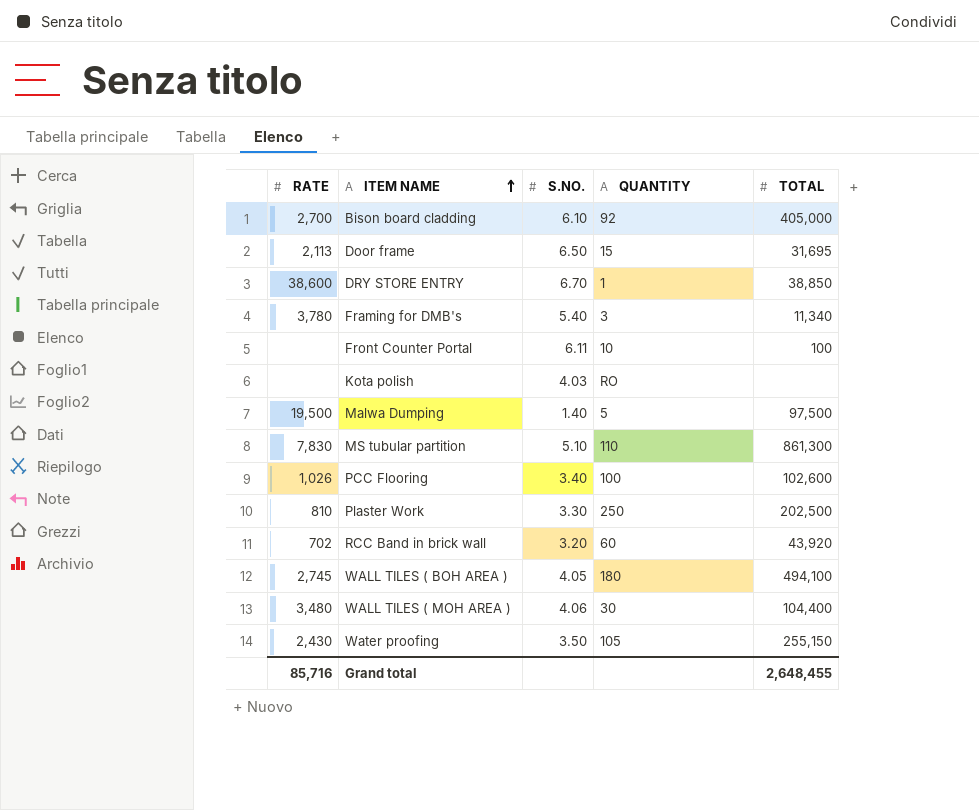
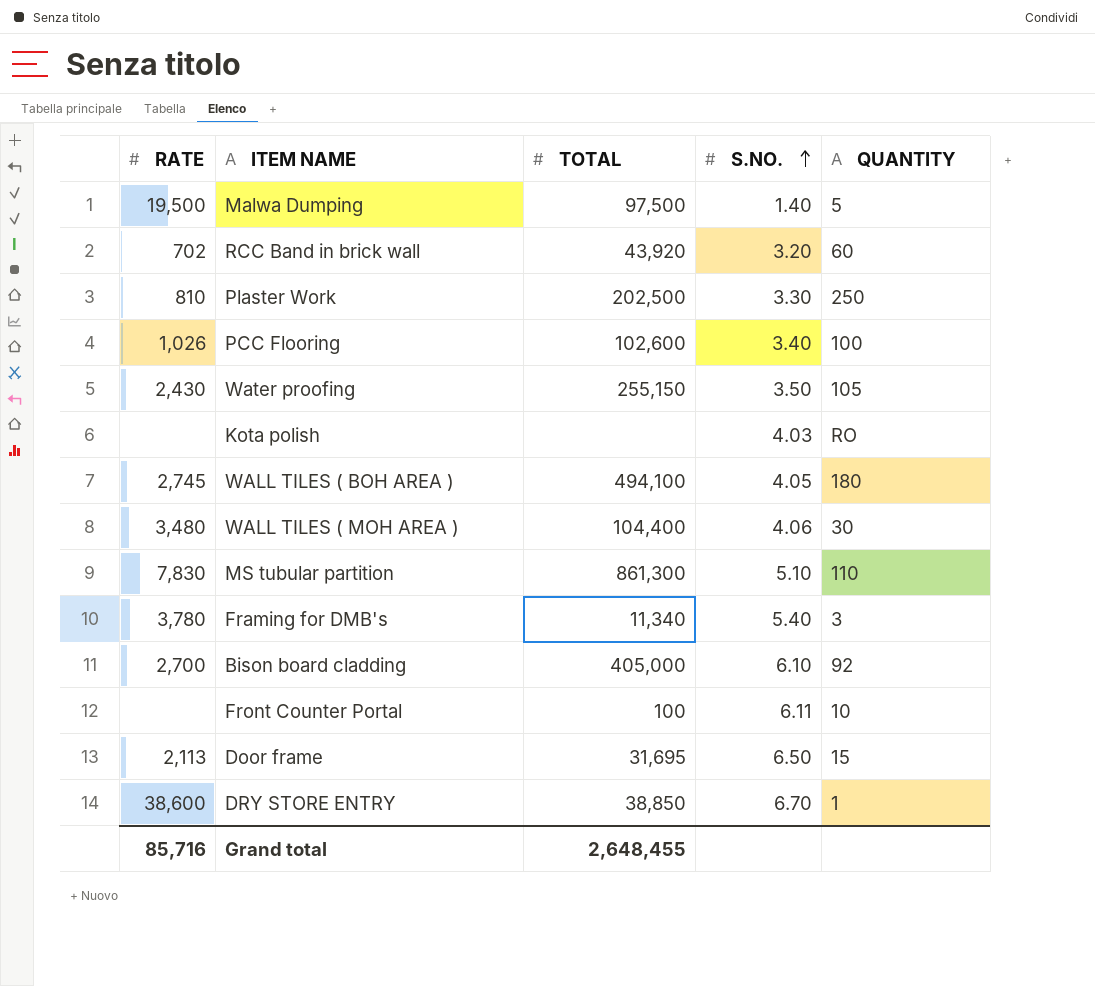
row order: ITEM NAME ascending -> S.NO. ascending
column TOTAL | position: 5 -> 3

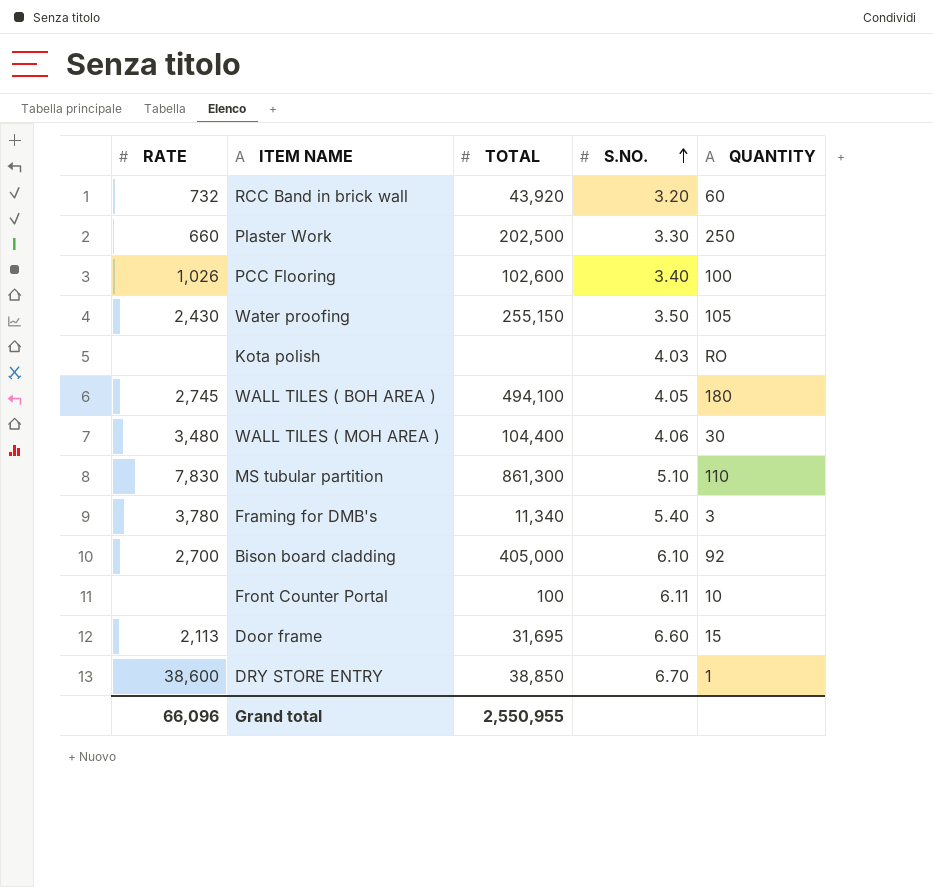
row Malwa Dumping: 19,500 | 97,500 | 1.40 | 5 -> none
RCC Band in brick wall | RATE: 702 -> 732
Plaster Work | RATE: 810 -> 660
Door frame | S.NO.: 6.50 -> 6.60
Grand total | RATE: 85,716 -> 66,096
Grand total | TOTAL: 2,648,455 -> 2,550,955

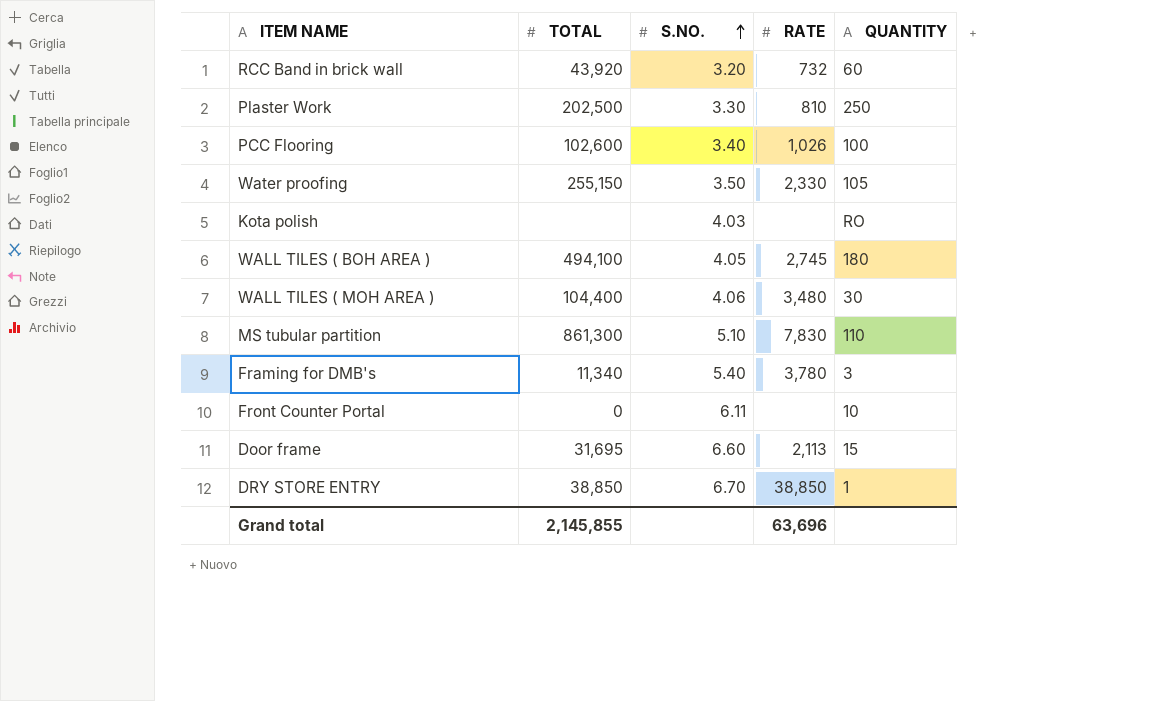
column RATE | position: 1 -> 4
row Bison board cladding: 2,700 | 405,000 | 6.10 | 92 -> none
Plaster Work | RATE: 660 -> 810
Water proofing | RATE: 2,430 -> 2,330
Front Counter Portal | TOTAL: 100 -> 0
DRY STORE ENTRY | RATE: 38,600 -> 38,850
Grand total | TOTAL: 2,550,955 -> 2,145,855
Grand total | RATE: 66,096 -> 63,696

